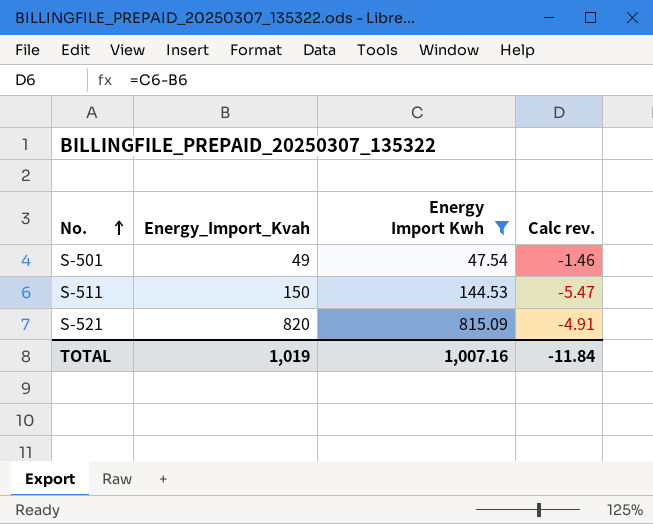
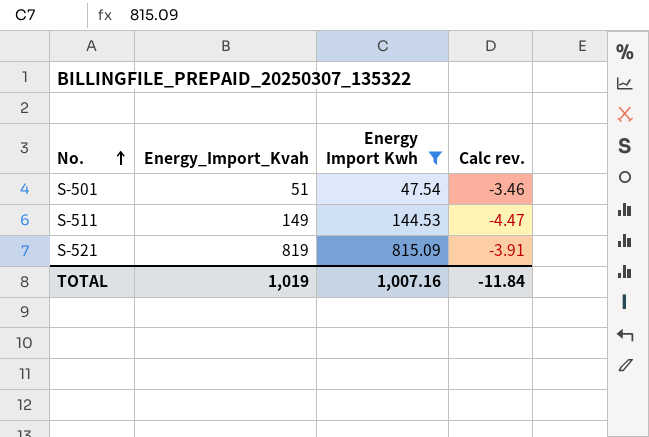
S-501 | Energy_Import_Kvah: 49 -> 51
S-501 | Calc rev.: -1.46 -> -3.46
S-511 | Energy_Import_Kvah: 150 -> 149
S-511 | Calc rev.: -5.47 -> -4.47
S-521 | Energy_Import_Kvah: 820 -> 819
S-521 | Calc rev.: -4.91 -> -3.91

